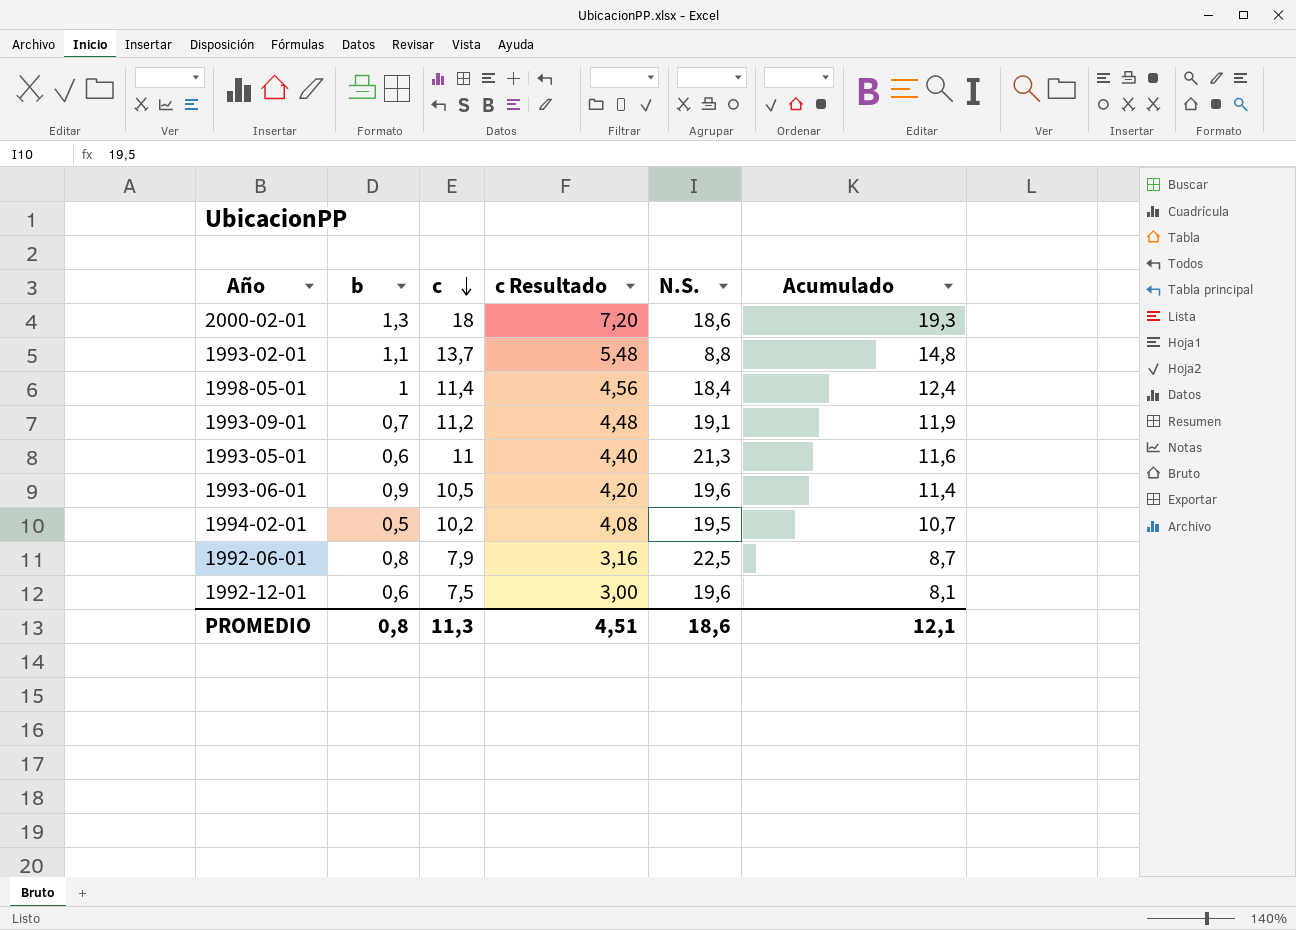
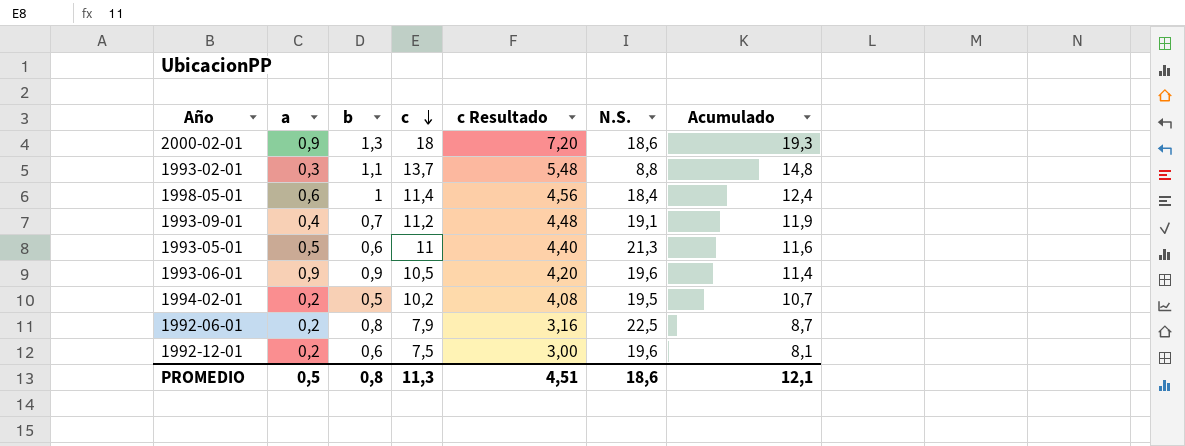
column a | position: none -> 2

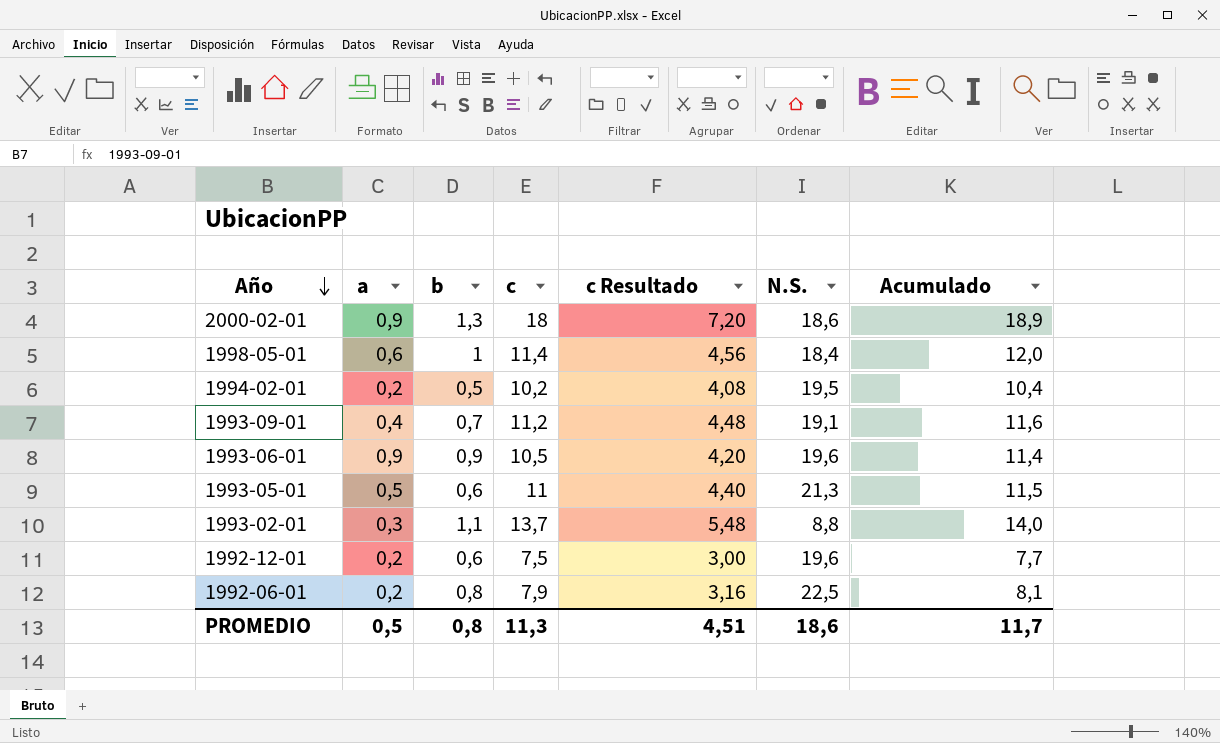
row order: c descending -> Año descending
column Acumulado | formula: [b] + [c] -> [a] + [c]
PROMEDIO | Acumulado: 12,1 -> 11,7

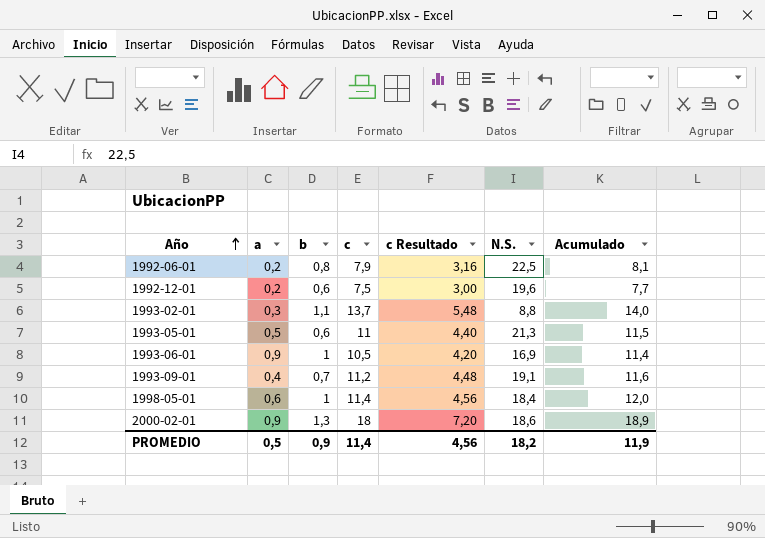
row order: Año descending -> Año ascending
row 1994-02-01: 0,2 | 0,5 | 10,2 | 4,08 | 19,5 | 10,4 -> none
1993-06-01 | b: 0,9 -> 1
1993-06-01 | N.S.: 19,6 -> 16,9
PROMEDIO | b: 0,8 -> 0,9
PROMEDIO | c: 11,3 -> 11,4
PROMEDIO | c Resultado: 4,51 -> 4,56
PROMEDIO | N.S.: 18,6 -> 18,2
PROMEDIO | Acumulado: 11,7 -> 11,9

